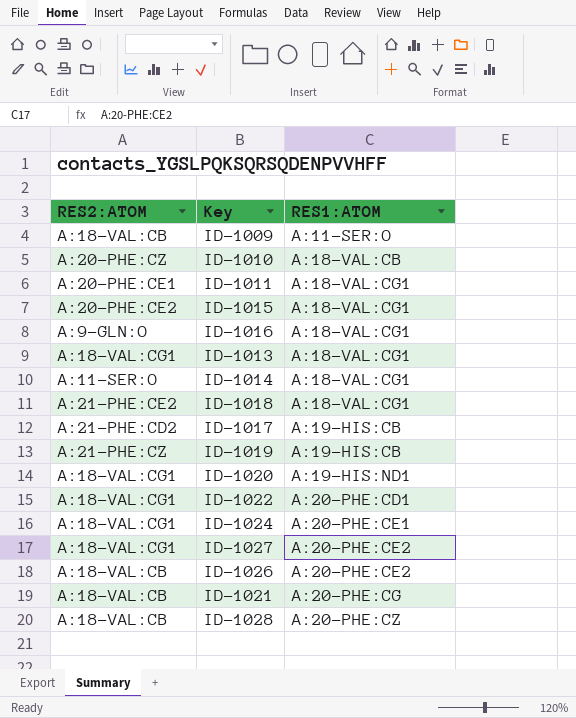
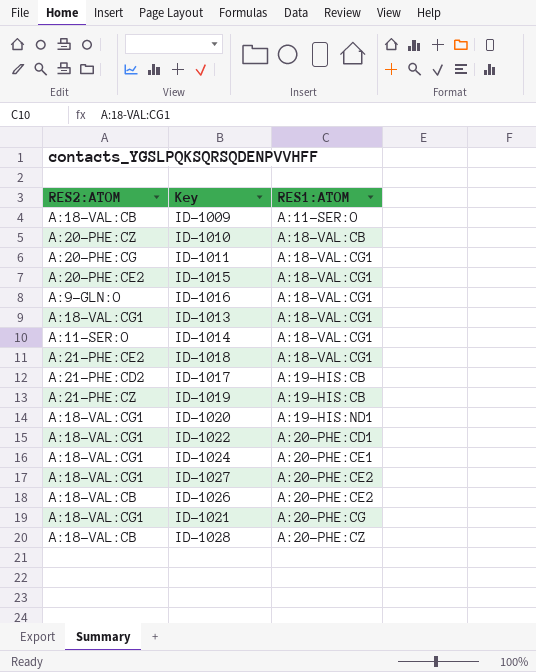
ID-1011 | RES2:ATOM: A:20-PHE:CE1 -> A:20-PHE:CG
ID-1021 | RES2:ATOM: A:18-VAL:CB -> A:18-VAL:CG1

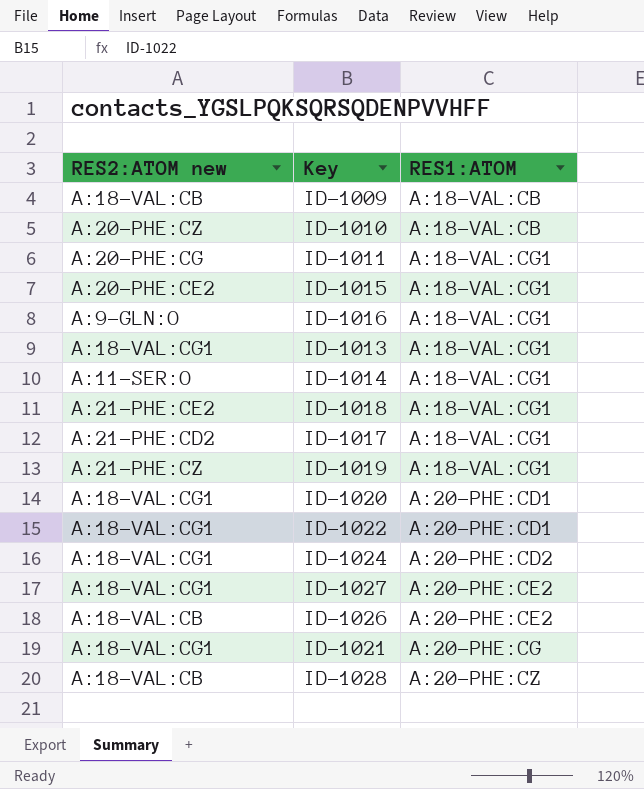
column name: RES2:ATOM -> RES2:ATOM new
ID-1009 | RES1:ATOM: A:11-SER:O -> A:18-VAL:CB
ID-1017 | RES1:ATOM: A:19-HIS:CB -> A:18-VAL:CG1
ID-1019 | RES1:ATOM: A:19-HIS:CB -> A:18-VAL:CG1
ID-1020 | RES1:ATOM: A:19-HIS:ND1 -> A:20-PHE:CD1
ID-1024 | RES1:ATOM: A:20-PHE:CE1 -> A:20-PHE:CD2

